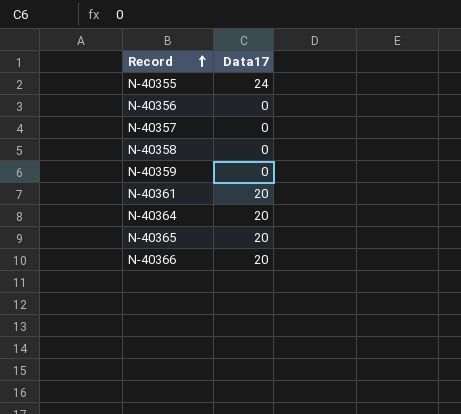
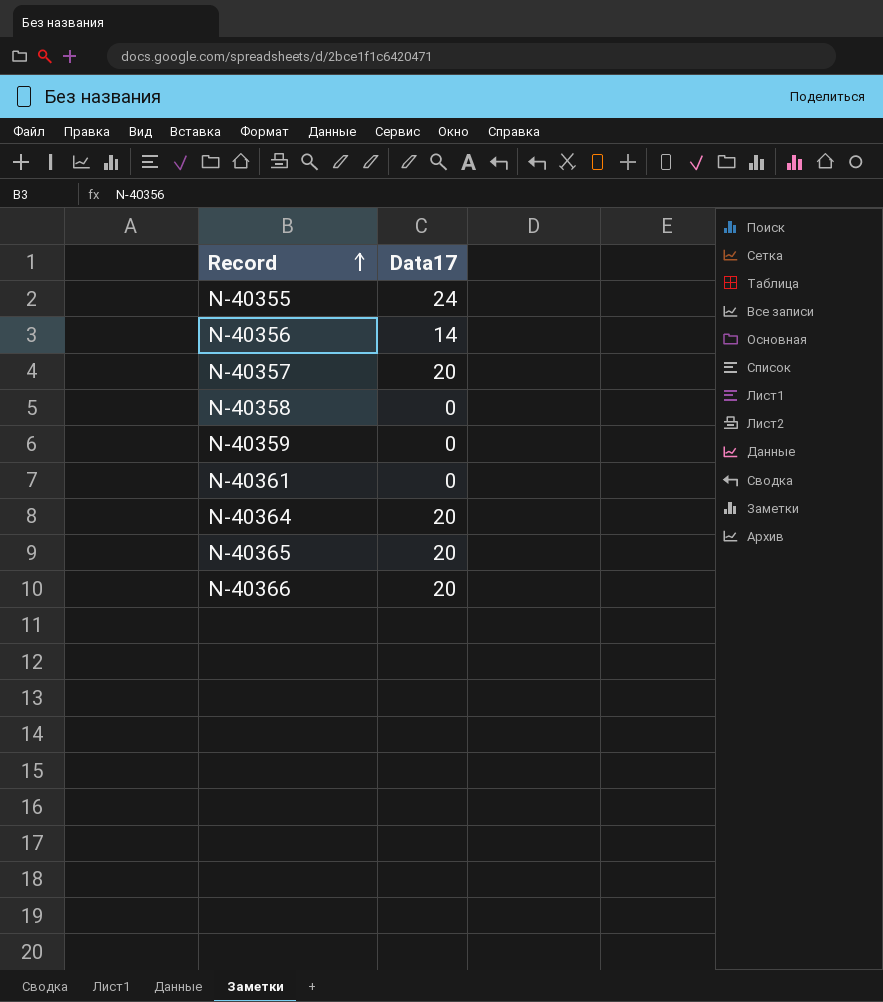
N-40356 | Data17: 0 -> 14
N-40357 | Data17: 0 -> 20
N-40361 | Data17: 20 -> 0

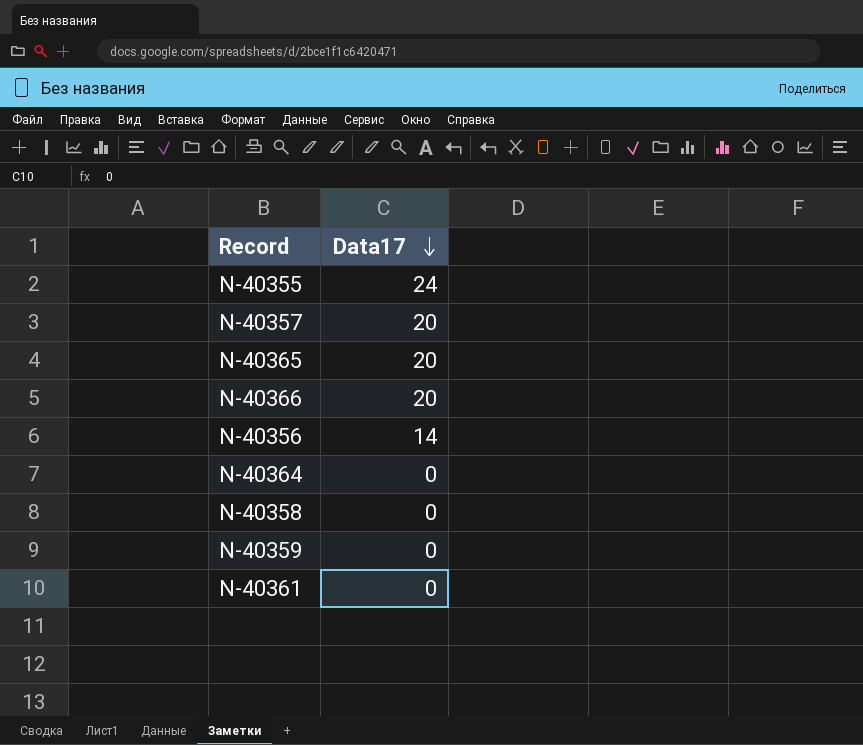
row order: Record ascending -> Data17 descending
N-40364 | Data17: 20 -> 0

